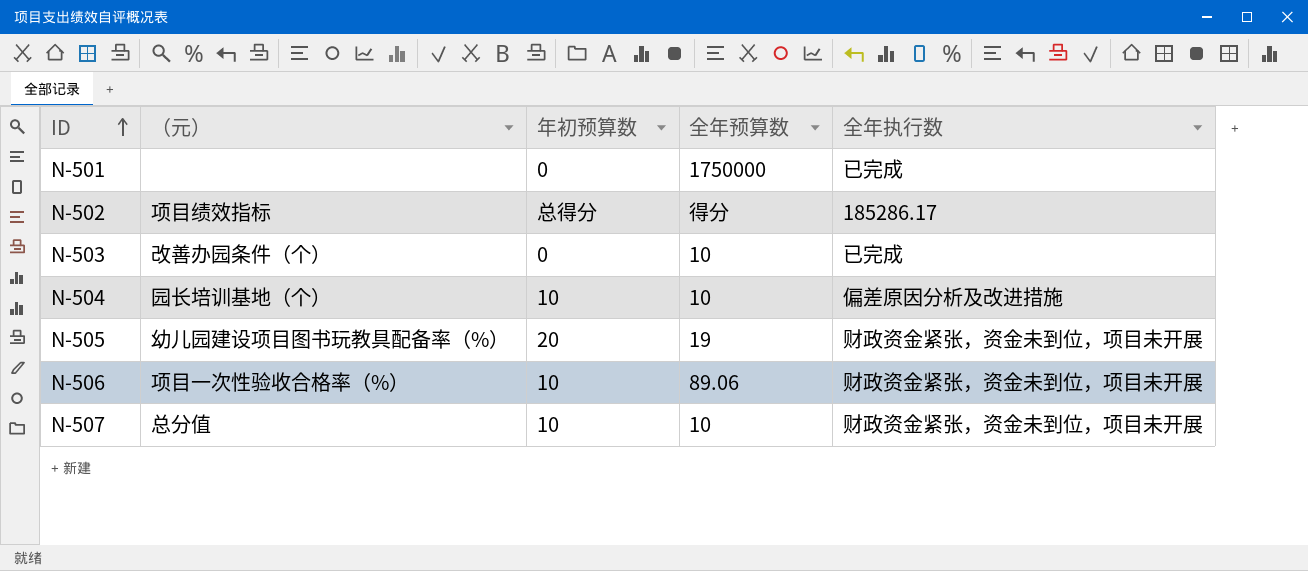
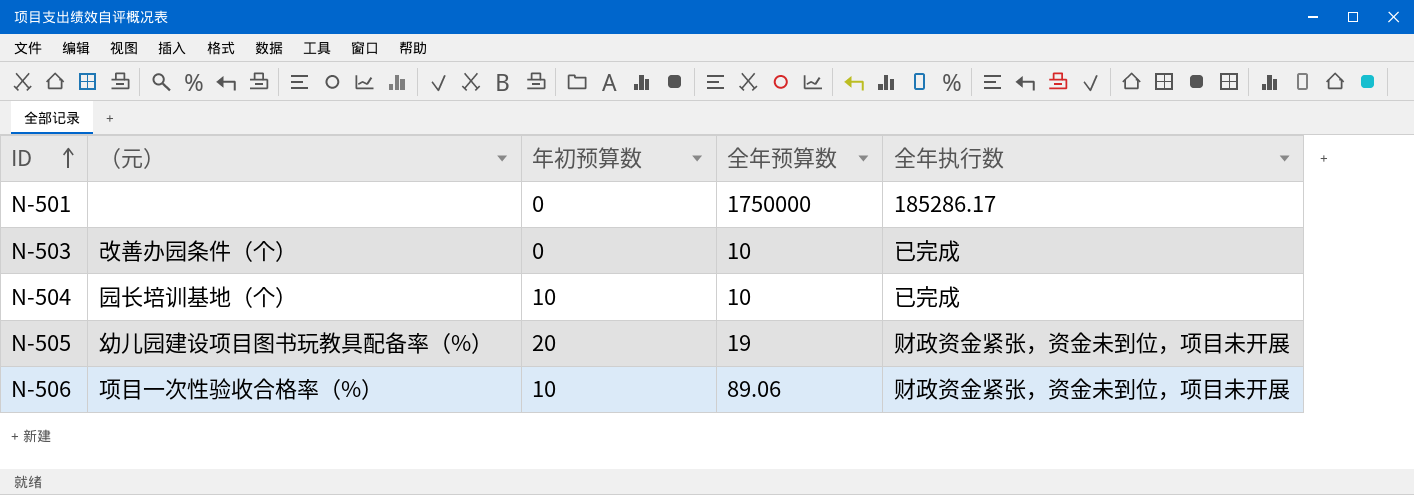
row N-502: 项目绩效指标 | 总得分 | 得分 | 185286.17 -> none
row N-507: 总分值 | 10 | 10 | 财政资金紧张，资金未到位，项目未开展 -> none
N-501 | 全年执行数: 已完成 -> 185286.17
N-504 | 全年执行数: 偏差原因分析及改进措施 -> 已完成

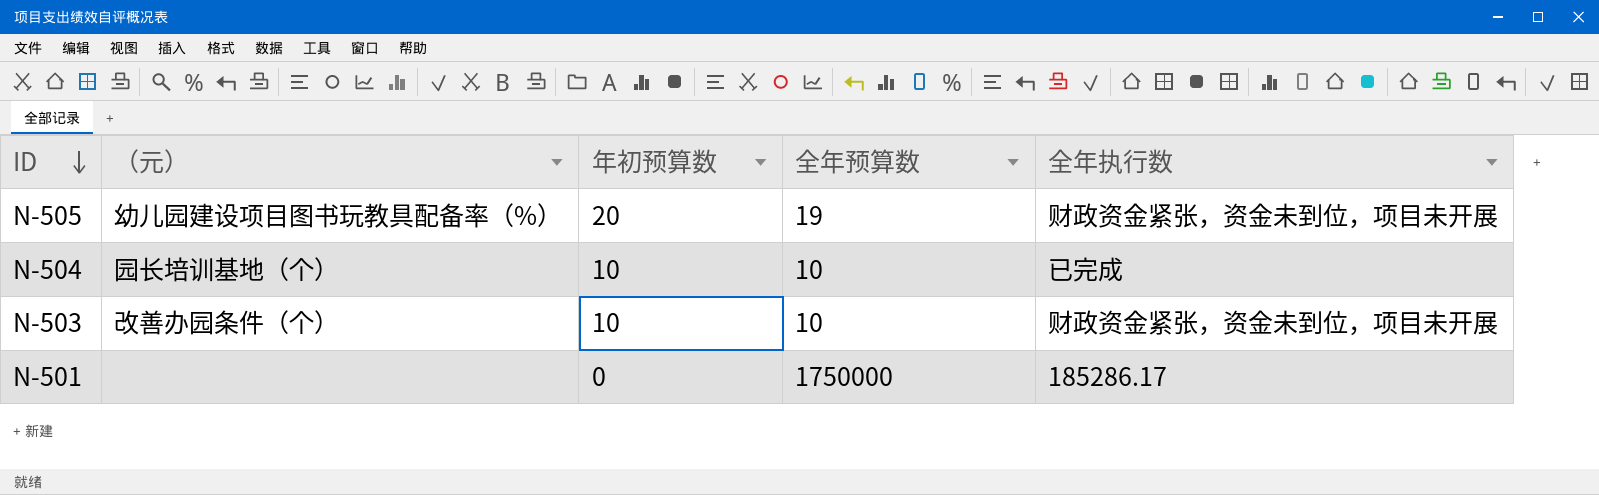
row order: ID ascending -> ID descending
row N-506: 项目一次性验收合格率（%） | 10 | 89.06 | 财政资金紧张，资金未到位，项目未开展 -> none
N-503 | 年初预算数: 0 -> 10
N-503 | 全年执行数: 已完成 -> 财政资金紧张，资金未到位，项目未开展

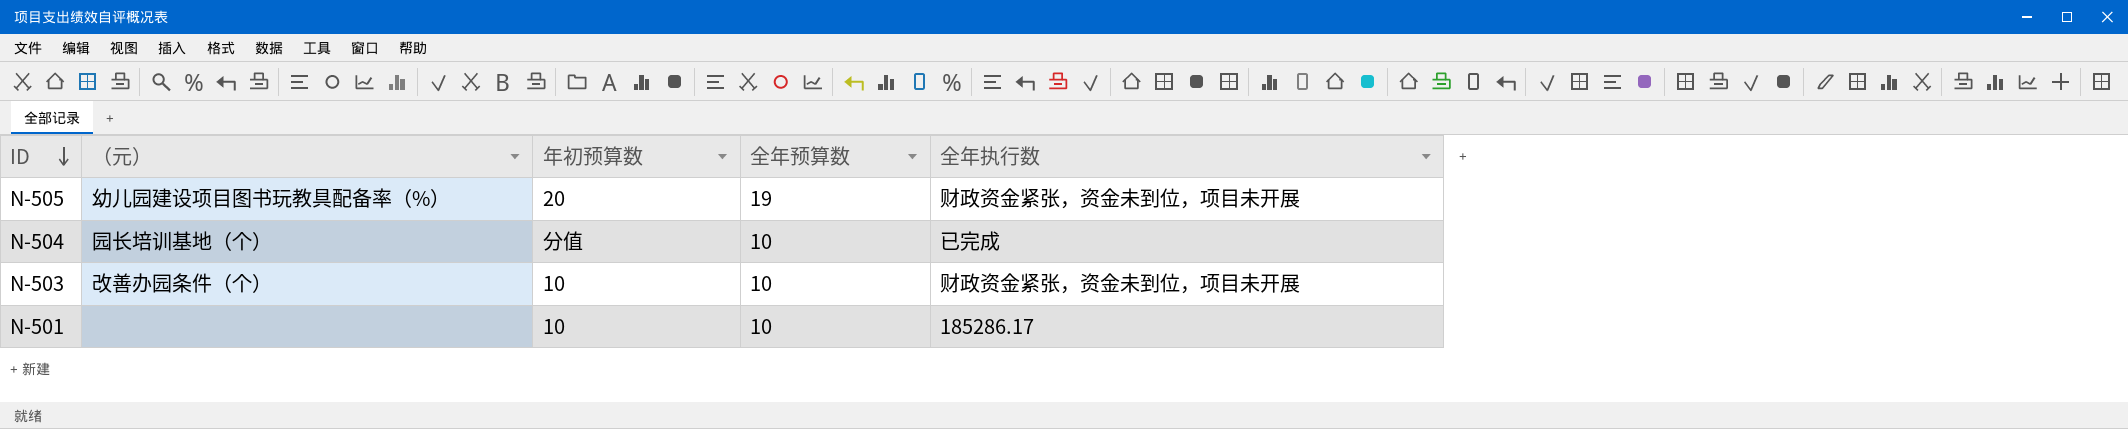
N-504 | 年初预算数: 10 -> 分值
N-501 | 年初预算数: 0 -> 10
N-501 | 全年预算数: 1750000 -> 10

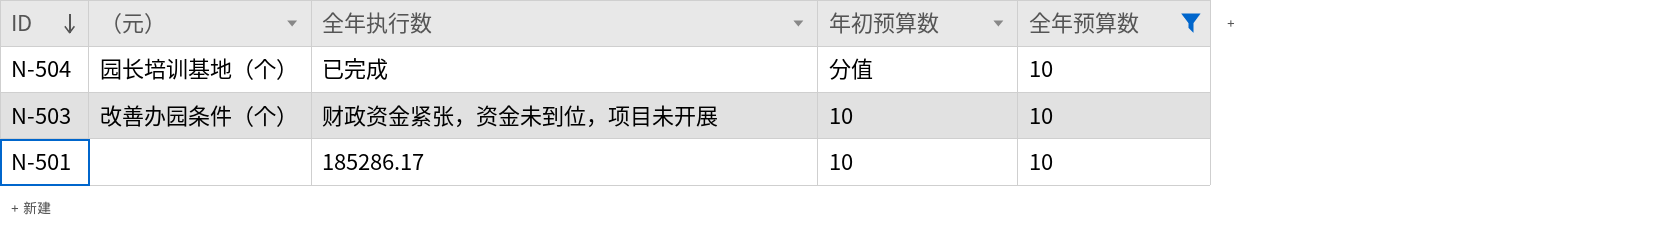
filter: none -> 全年预算数 = 10
column 全年执行数 | position: 5 -> 3

